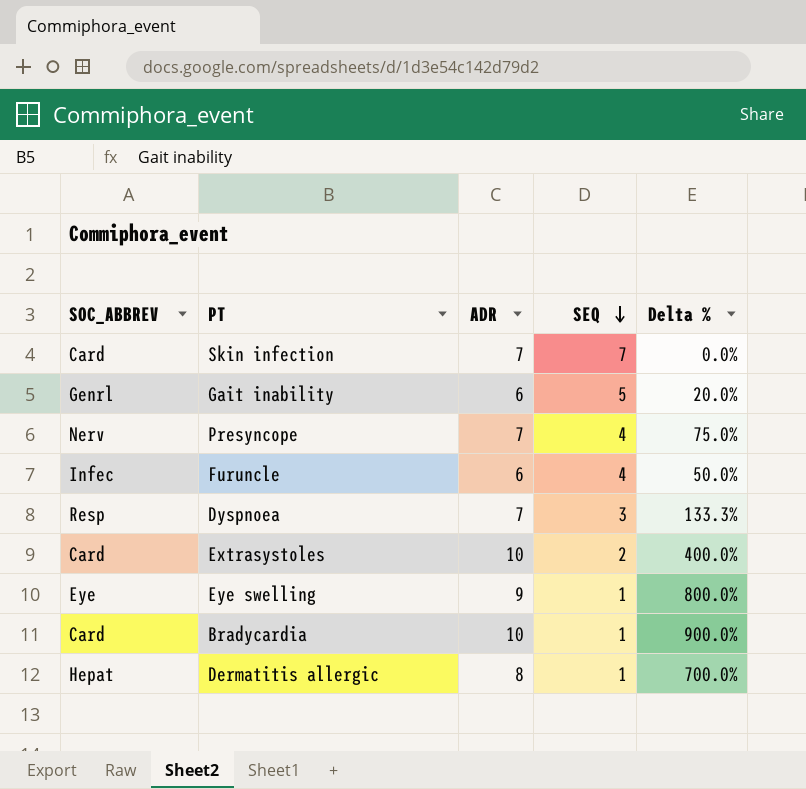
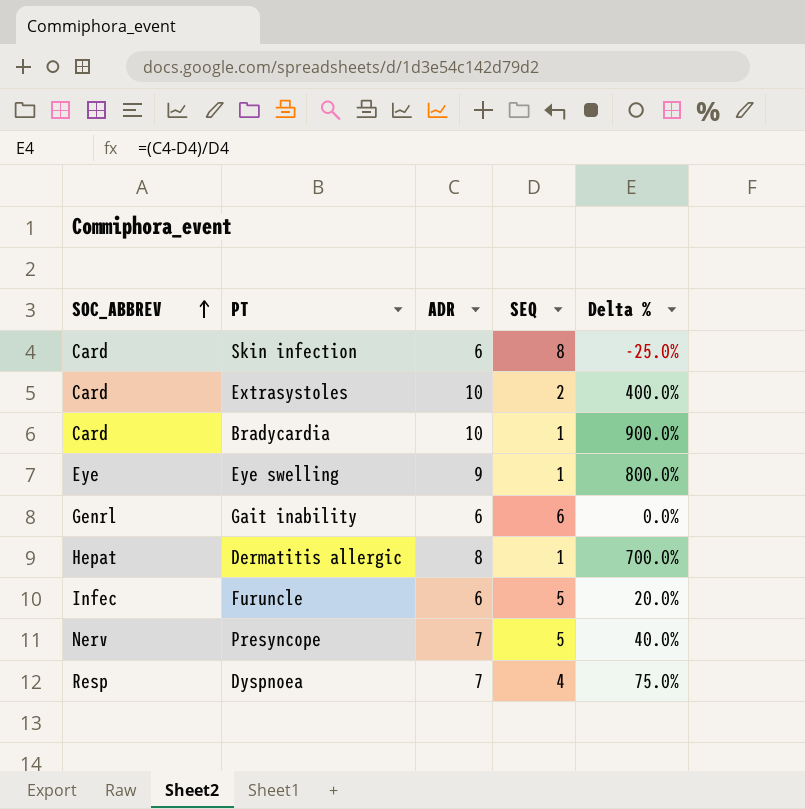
row order: SEQ descending -> SOC_ABBREV ascending
Skin infection | ADR: 7 -> 6
Skin infection | SEQ: 7 -> 8
Skin infection | Delta %: 0.0% -> -25.0%
Gait inability | SEQ: 5 -> 6
Gait inability | Delta %: 20.0% -> 0.0%
Furuncle | SEQ: 4 -> 5
Furuncle | Delta %: 50.0% -> 20.0%
Presyncope | SEQ: 4 -> 5
Presyncope | Delta %: 75.0% -> 40.0%
Dyspnoea | SEQ: 3 -> 4
Dyspnoea | Delta %: 133.3% -> 75.0%

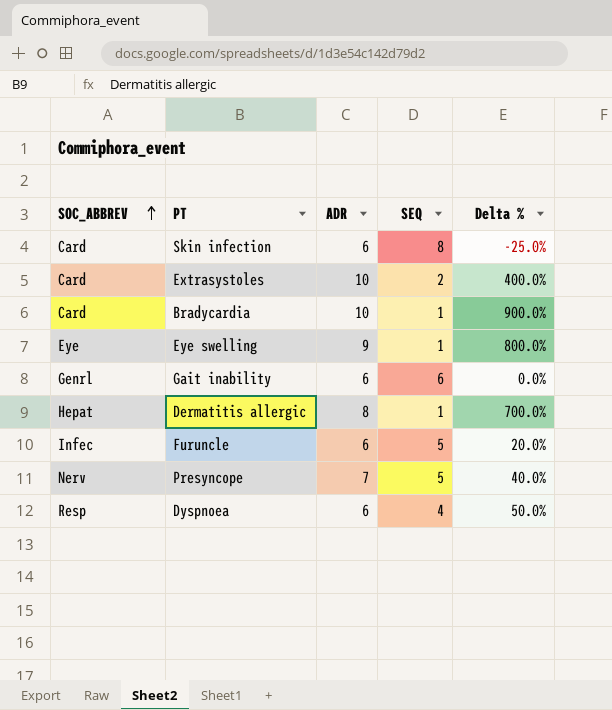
Dyspnoea | ADR: 7 -> 6
Dyspnoea | Delta %: 75.0% -> 50.0%

